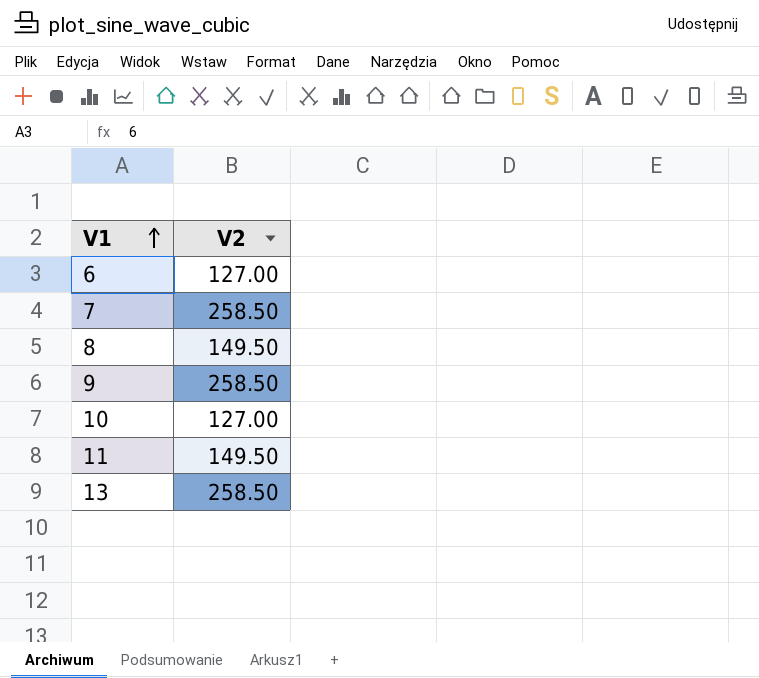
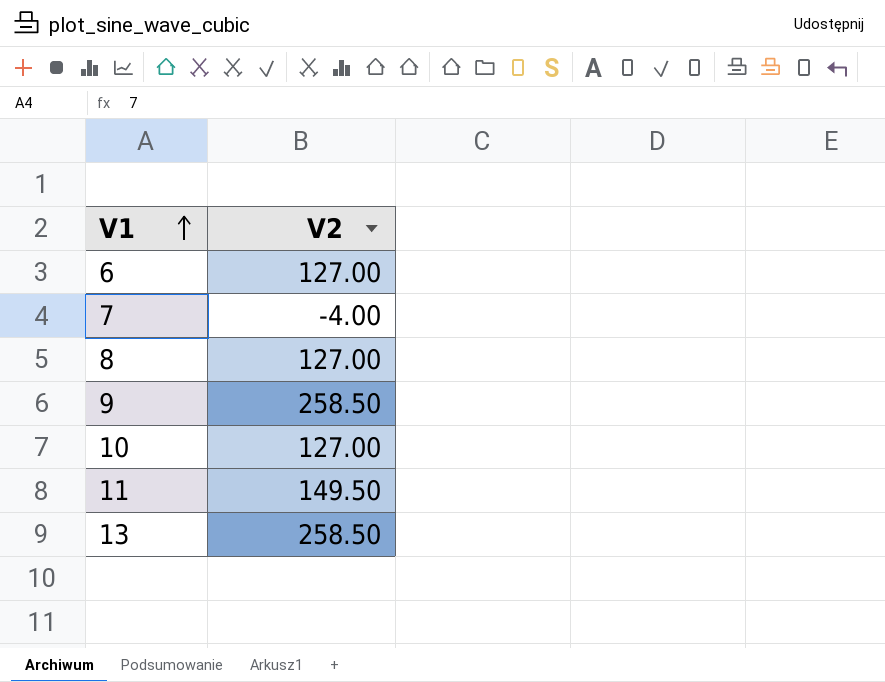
7 | V2: 258.50 -> -4.00
8 | V2: 149.50 -> 127.00

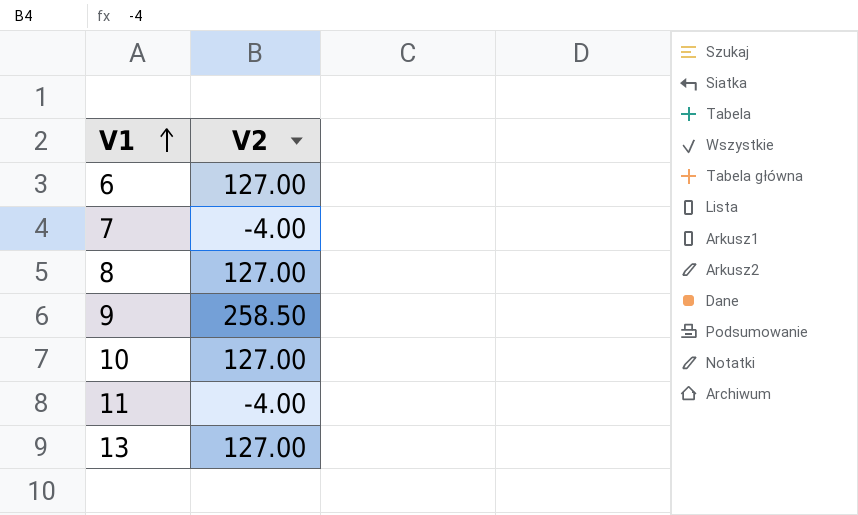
11 | V2: 149.50 -> -4.00
13 | V2: 258.50 -> 127.00

